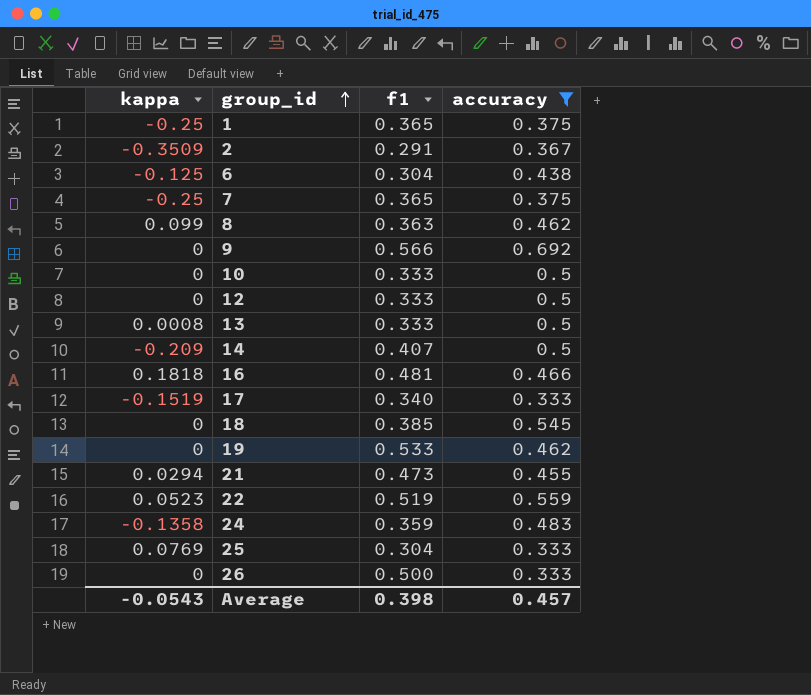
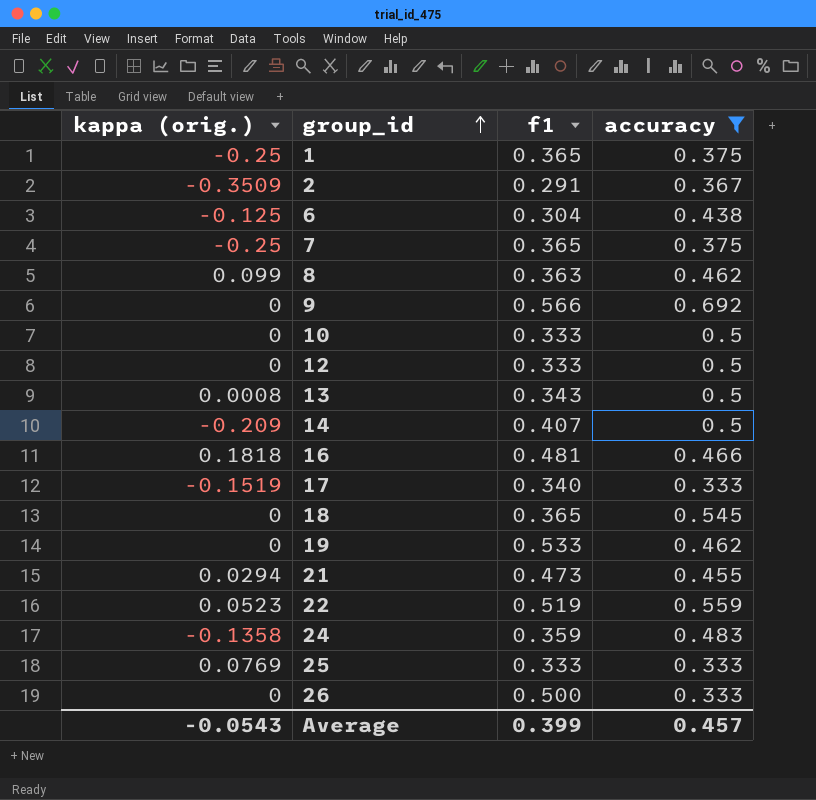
column name: kappa -> kappa (orig.)
13 | f1: 0.333 -> 0.343
18 | f1: 0.385 -> 0.365
25 | f1: 0.304 -> 0.333
Average | f1: 0.398 -> 0.399

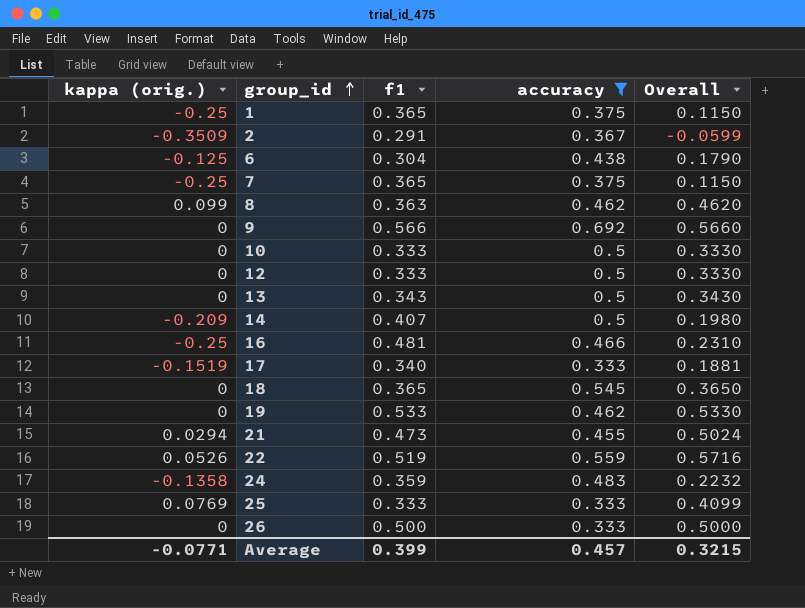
column Overall | formula: none -> [kappa (orig.)] + [f1]
13 | kappa (orig.): 0.0008 -> 0
16 | kappa (orig.): 0.1818 -> -0.25
22 | kappa (orig.): 0.0523 -> 0.0526
Average | kappa (orig.): -0.0543 -> -0.0771

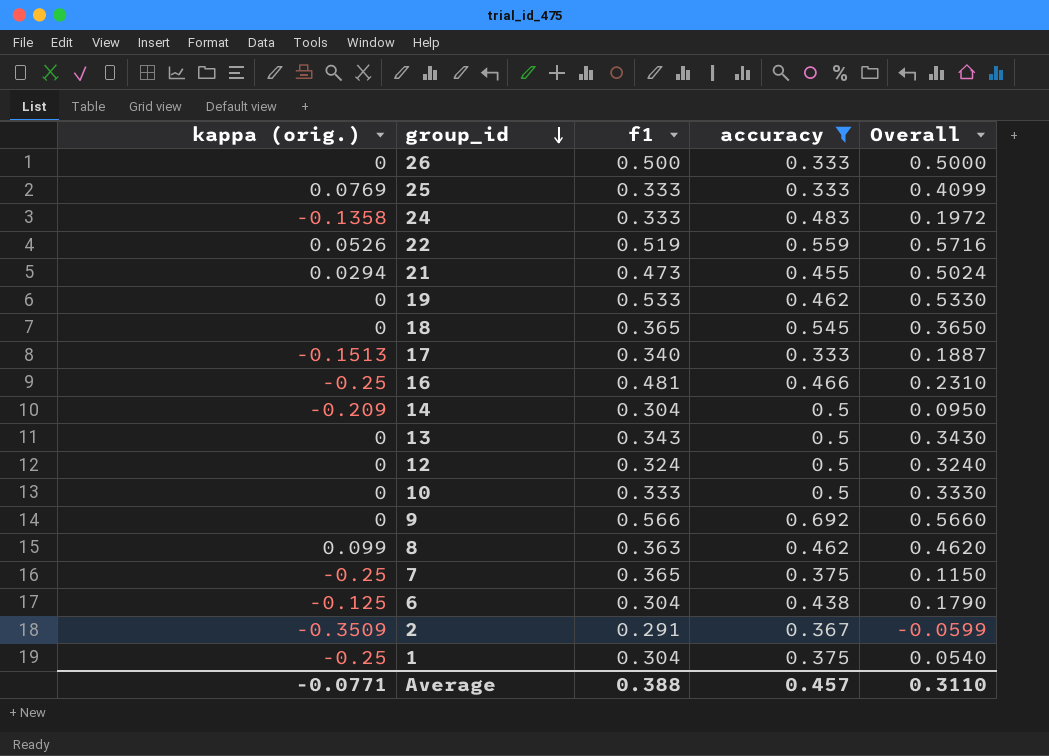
row order: group_id ascending -> group_id descending
24 | f1: 0.359 -> 0.333
24 | Overall: 0.2232 -> 0.1972
17 | kappa (orig.): -0.1519 -> -0.1513
17 | Overall: 0.1881 -> 0.1887
14 | f1: 0.407 -> 0.304
14 | Overall: 0.1980 -> 0.0950
12 | f1: 0.333 -> 0.324
12 | Overall: 0.3330 -> 0.3240
1 | f1: 0.365 -> 0.304
1 | Overall: 0.1150 -> 0.0540
Average | f1: 0.399 -> 0.388
Average | Overall: 0.3215 -> 0.3110

